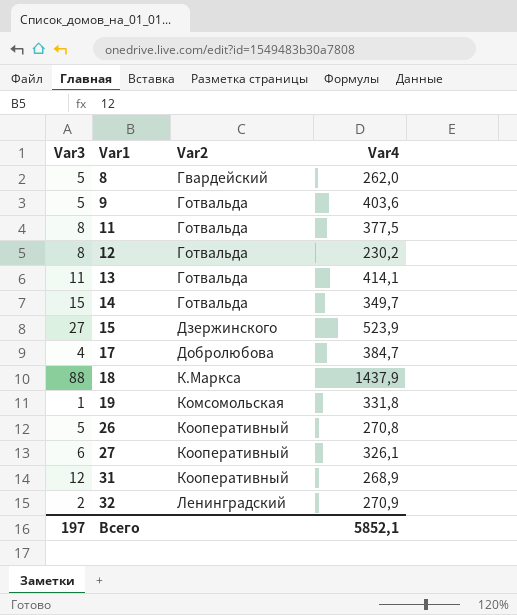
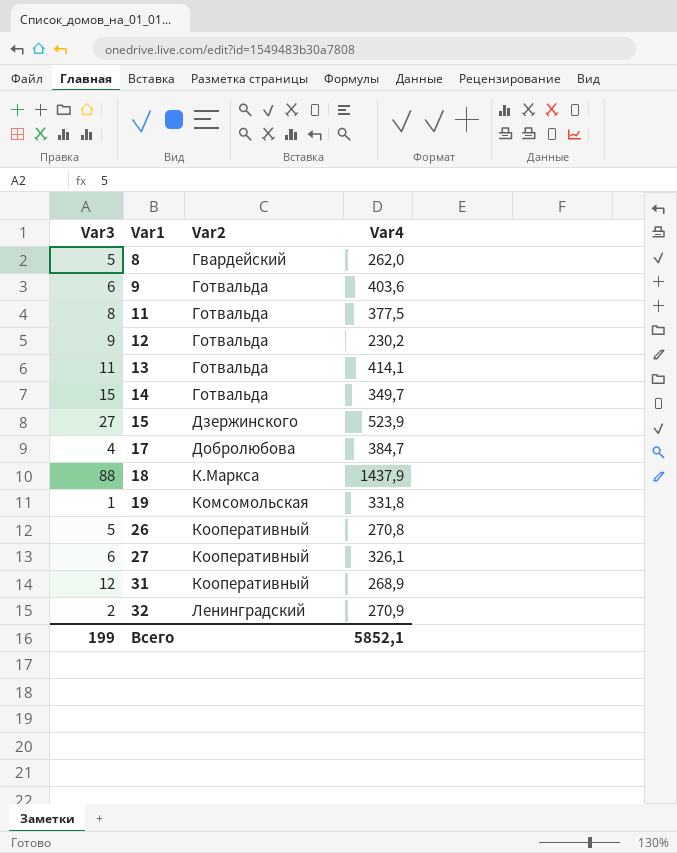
9 | Var3: 5 -> 6
12 | Var3: 8 -> 9
Всего | Var3: 197 -> 199

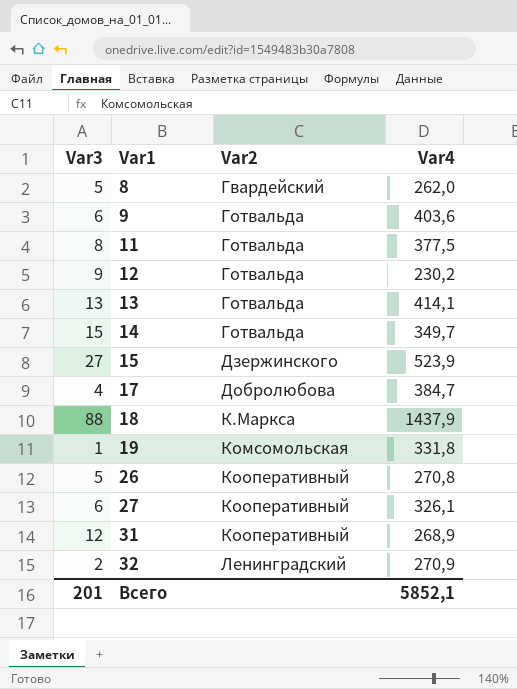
13 | Var3: 11 -> 13
Всего | Var3: 199 -> 201

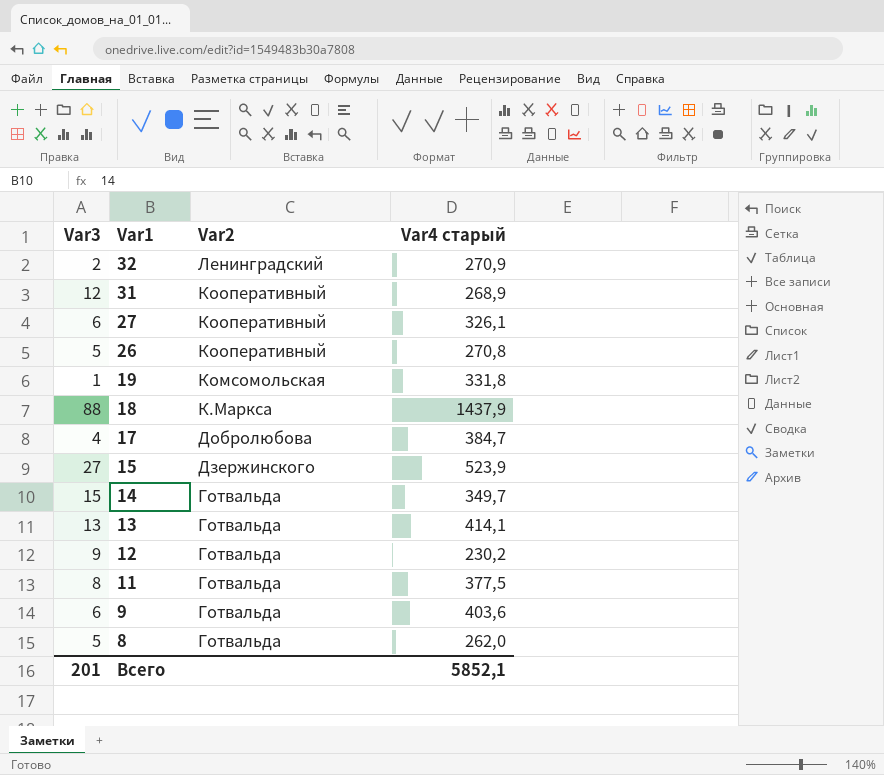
row order: Var1 ascending -> Var1 descending
column name: Var4 -> Var4 старый
8 | Var2: Гвардейский -> Готвальда

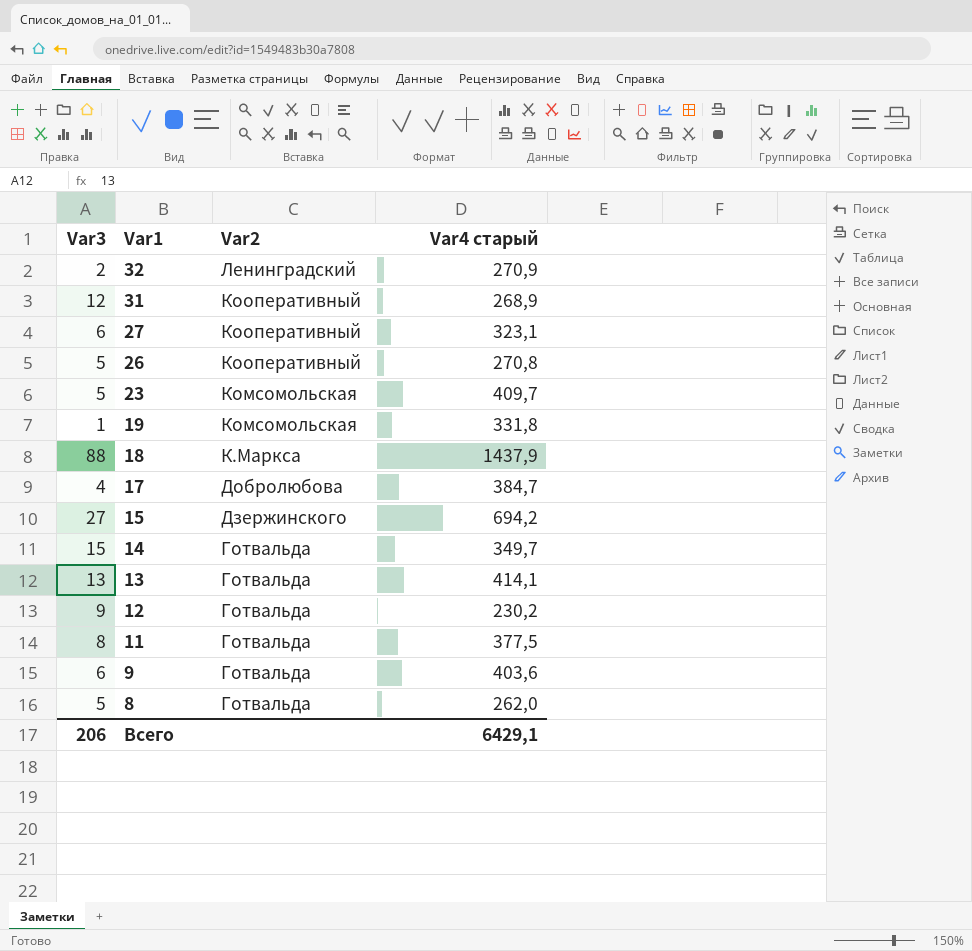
27 | Var4 старый: 326,1 -> 323,1
row 23: none -> 5 | Комсомольская | 409,7
15 | Var4 старый: 523,9 -> 694,2
Всего | Var3: 201 -> 206
Всего | Var4 старый: 5852,1 -> 6429,1

